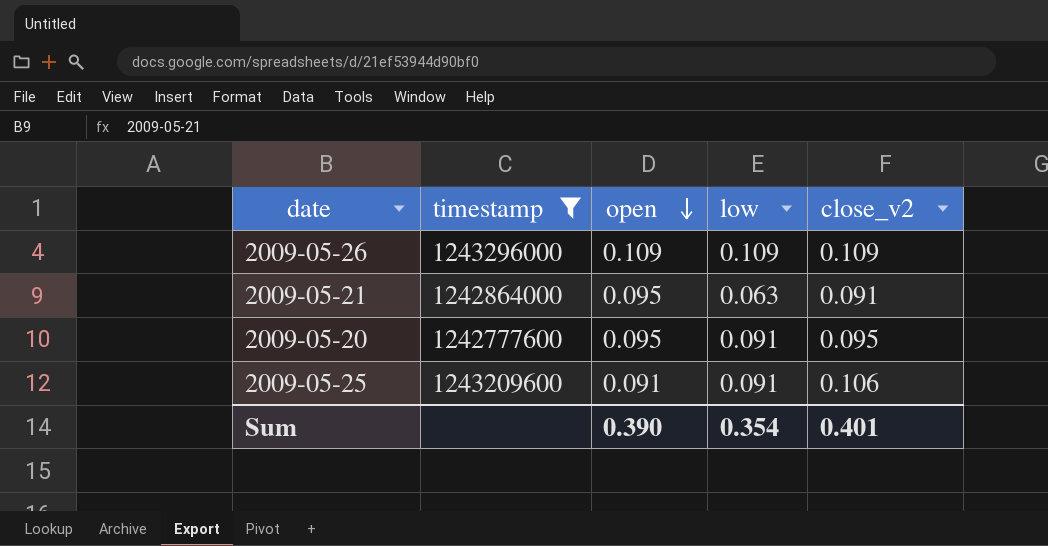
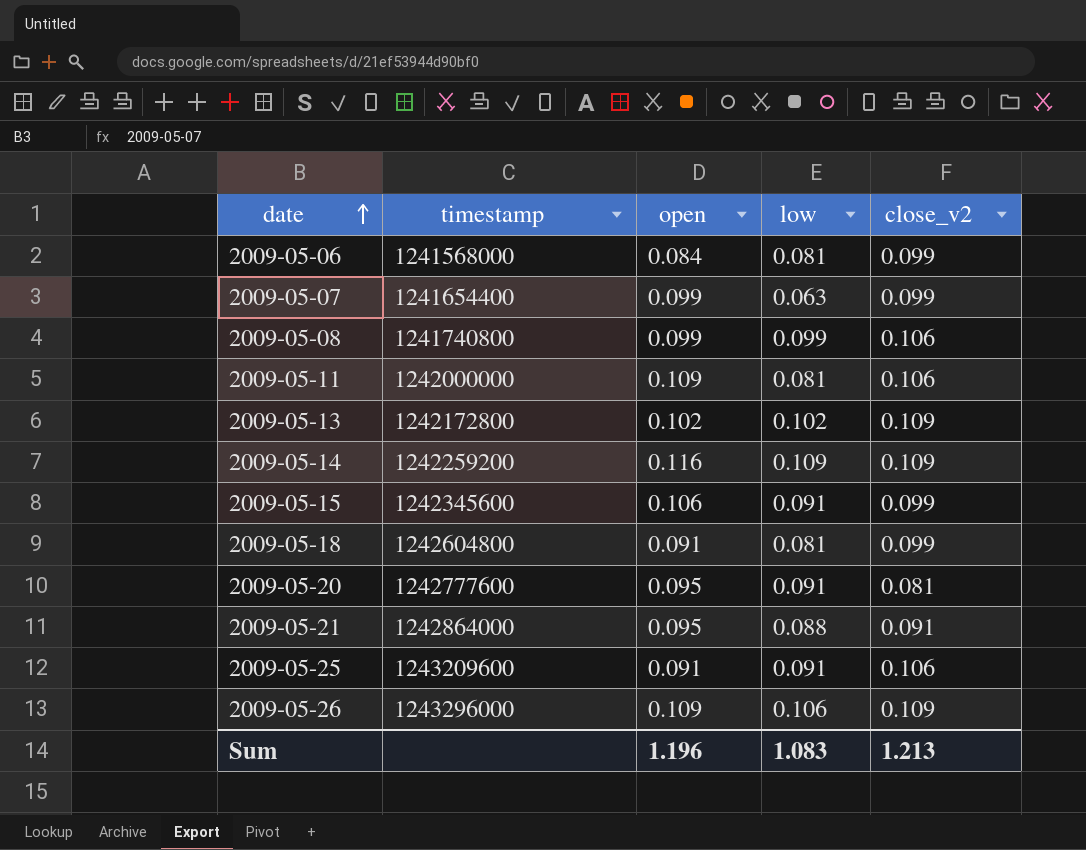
filter: timestamp >= 1242777600 -> none
row order: open descending -> date ascending
2009-05-20 | close_v2: 0.095 -> 0.081
2009-05-21 | low: 0.063 -> 0.088
2009-05-26 | low: 0.109 -> 0.106
Sum | open: 0.390 -> 1.196
Sum | low: 0.354 -> 1.083
Sum | close_v2: 0.401 -> 1.213

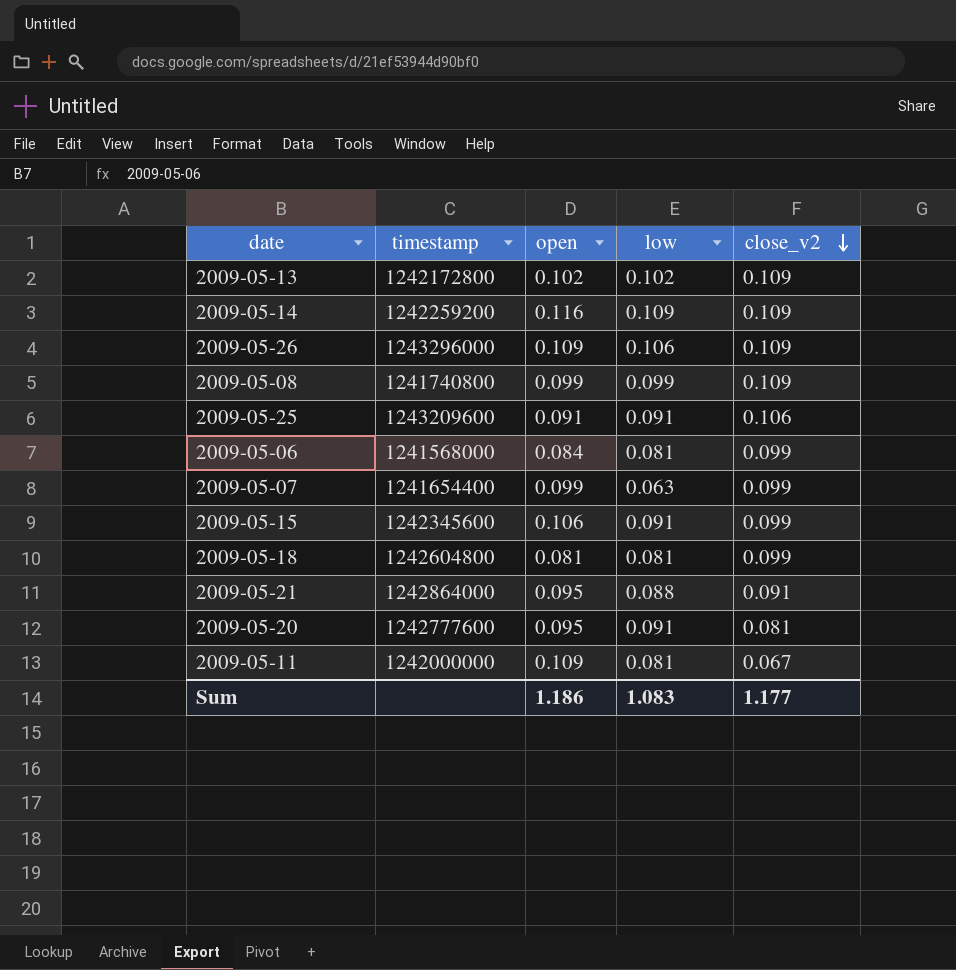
row order: date ascending -> close_v2 descending
2009-05-08 | close_v2: 0.106 -> 0.109
2009-05-18 | open: 0.091 -> 0.081
2009-05-11 | close_v2: 0.106 -> 0.067
Sum | open: 1.196 -> 1.186
Sum | close_v2: 1.213 -> 1.177

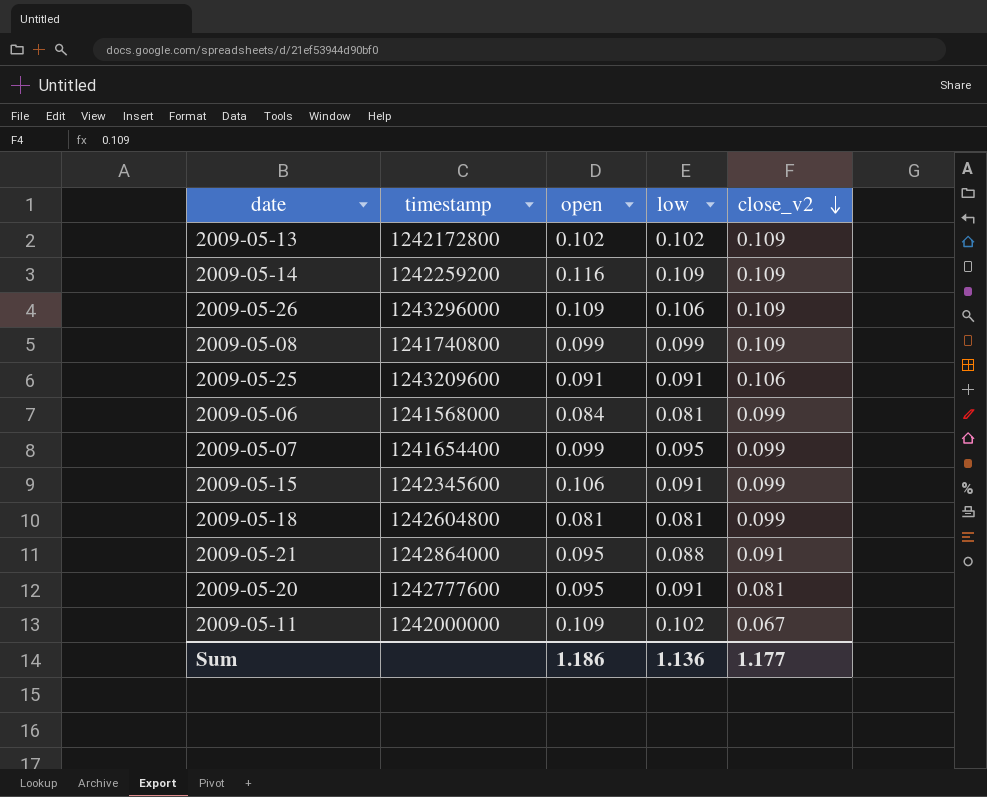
2009-05-07 | low: 0.063 -> 0.095
2009-05-11 | low: 0.081 -> 0.102
Sum | low: 1.083 -> 1.136

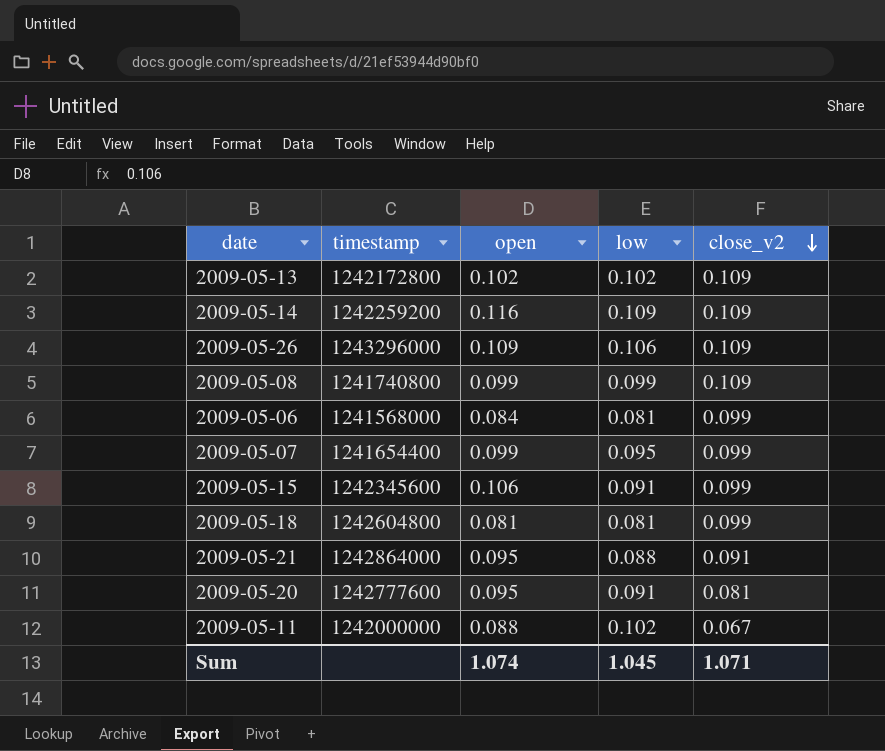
row 2009-05-25: 1243209600 | 0.091 | 0.091 | 0.106 -> none
2009-05-11 | open: 0.109 -> 0.088
Sum | open: 1.186 -> 1.074
Sum | low: 1.136 -> 1.045
Sum | close_v2: 1.177 -> 1.071

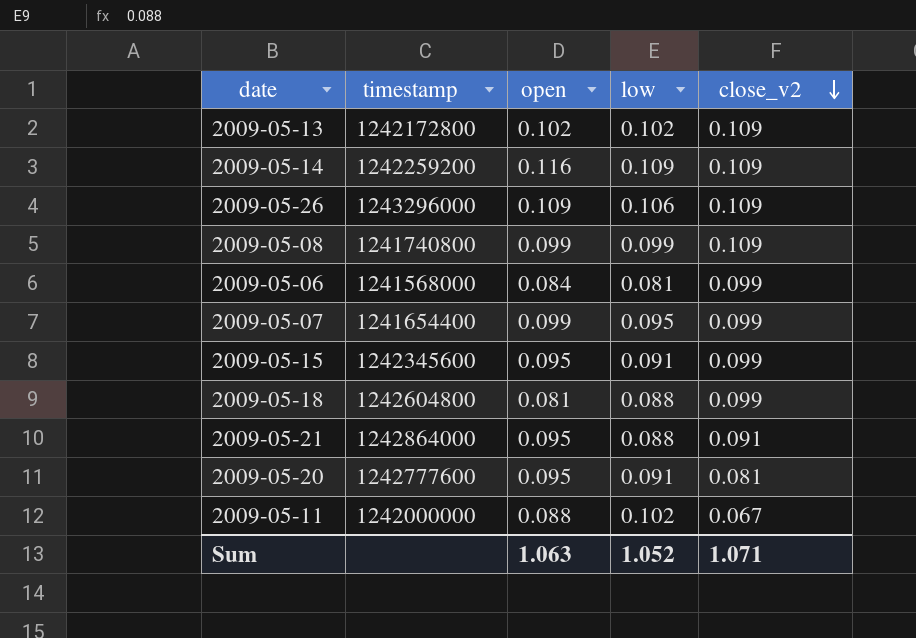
2009-05-15 | open: 0.106 -> 0.095
2009-05-18 | low: 0.081 -> 0.088
Sum | open: 1.074 -> 1.063
Sum | low: 1.045 -> 1.052

